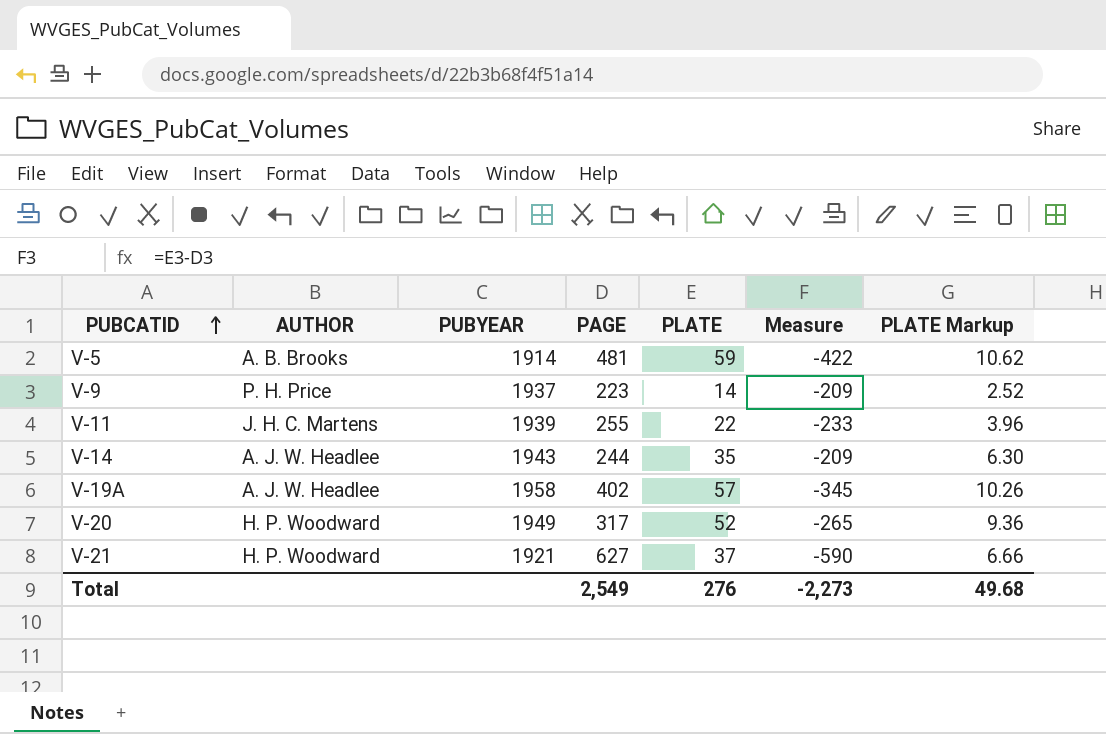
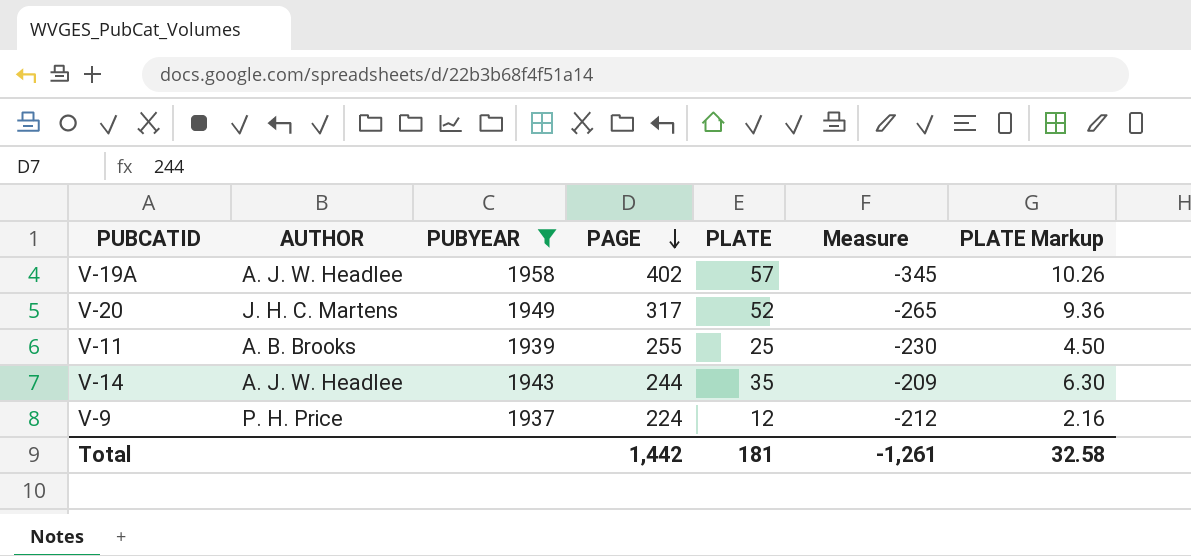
filter: none -> PUBYEAR >= 1937
row order: PUBCATID ascending -> PAGE descending
V-20 | AUTHOR: H. P. Woodward -> J. H. C. Martens
V-11 | AUTHOR: J. H. C. Martens -> A. B. Brooks
V-11 | PLATE: 22 -> 25
V-11 | Measure: -233 -> -230
V-11 | PLATE Markup: 3.96 -> 4.50
V-9 | PAGE: 223 -> 224
V-9 | PLATE: 14 -> 12
V-9 | Measure: -209 -> -212
V-9 | PLATE Markup: 2.52 -> 2.16
Total | PAGE: 2,549 -> 1,442
Total | PLATE: 276 -> 181
Total | Measure: -2,273 -> -1,261
Total | PLATE Markup: 49.68 -> 32.58

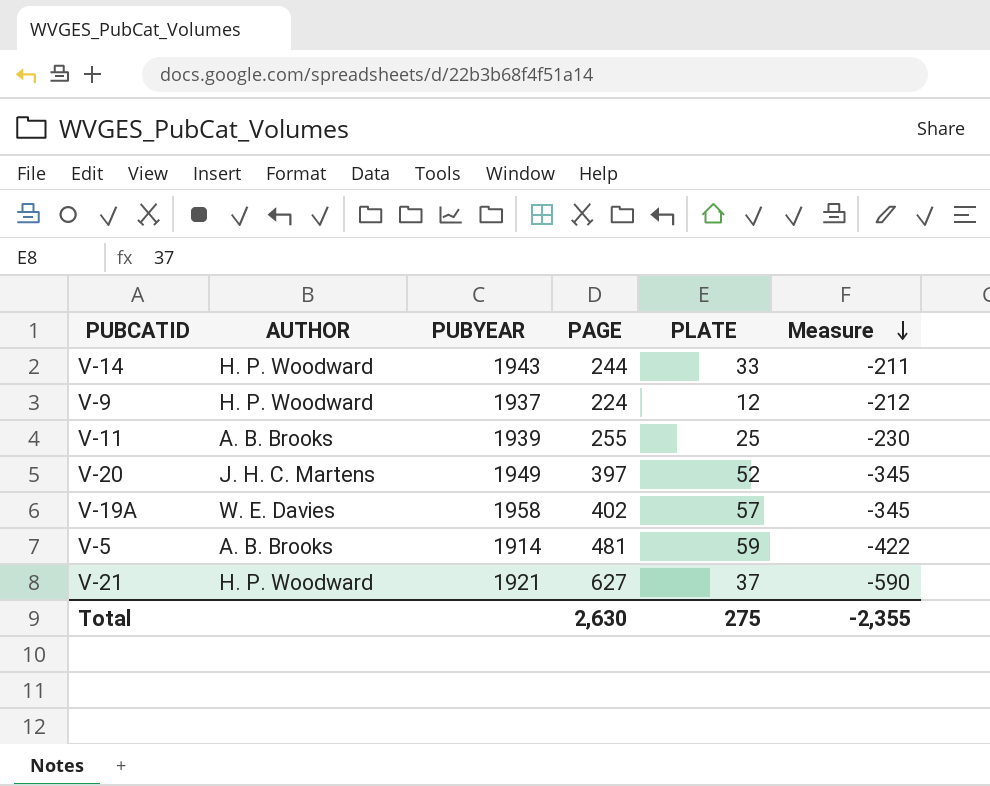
filter: PUBYEAR >= 1937 -> none
row order: PAGE descending -> Measure descending
column PLATE Markup | formula: [PLATE] * 0.18 -> none
V-14 | AUTHOR: A. J. W. Headlee -> H. P. Woodward
V-14 | PLATE: 35 -> 33
V-14 | Measure: -209 -> -211
V-9 | AUTHOR: P. H. Price -> H. P. Woodward
V-20 | PAGE: 317 -> 397
V-20 | Measure: -265 -> -345
V-19A | AUTHOR: A. J. W. Headlee -> W. E. Davies
Total | PAGE: 1,442 -> 2,630
Total | PLATE: 181 -> 275
Total | Measure: -1,261 -> -2,355

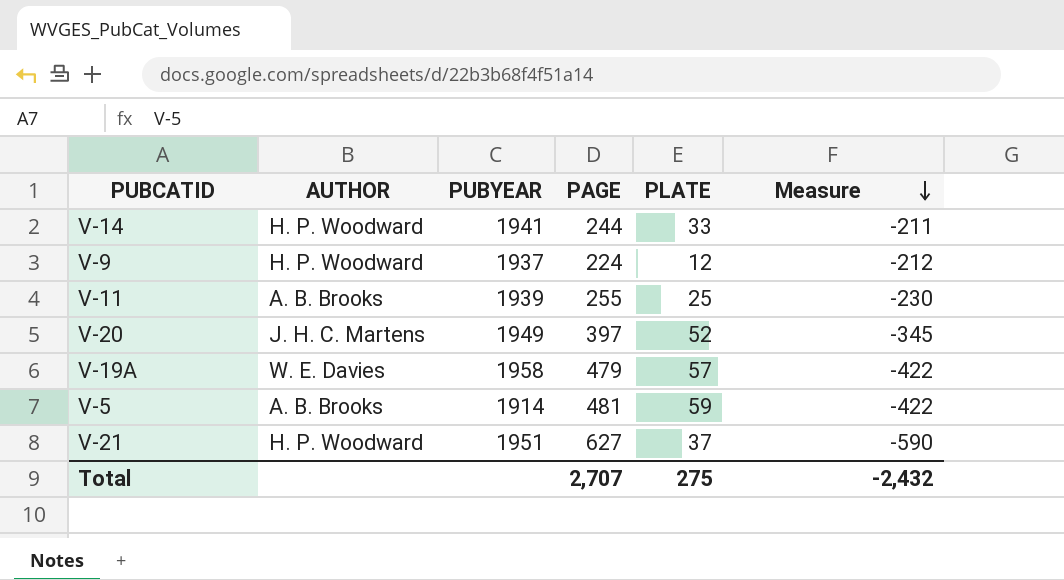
V-14 | PUBYEAR: 1943 -> 1941
V-19A | PAGE: 402 -> 479
V-19A | Measure: -345 -> -422
V-21 | PUBYEAR: 1921 -> 1951
Total | PAGE: 2,630 -> 2,707
Total | Measure: -2,355 -> -2,432

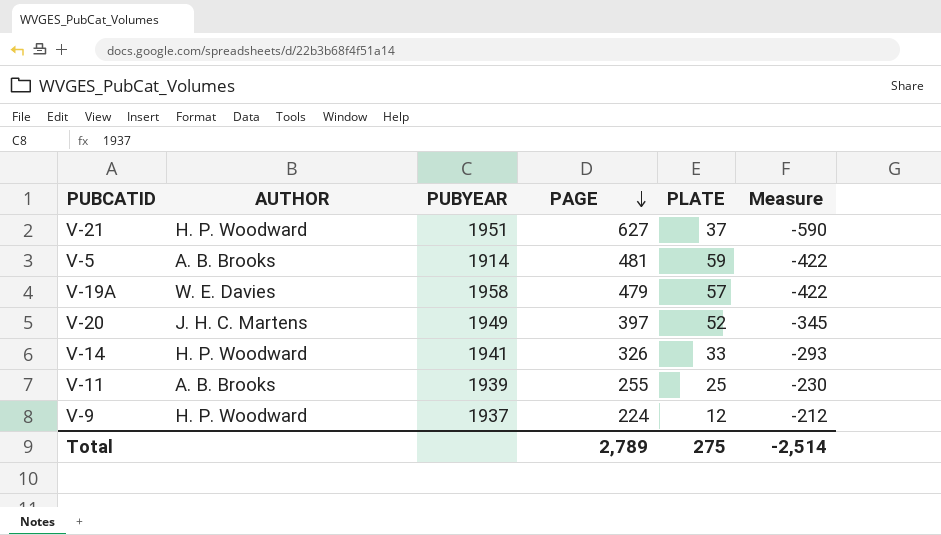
row order: Measure descending -> PAGE descending
V-14 | PAGE: 244 -> 326
V-14 | Measure: -211 -> -293
Total | PAGE: 2,707 -> 2,789
Total | Measure: -2,432 -> -2,514

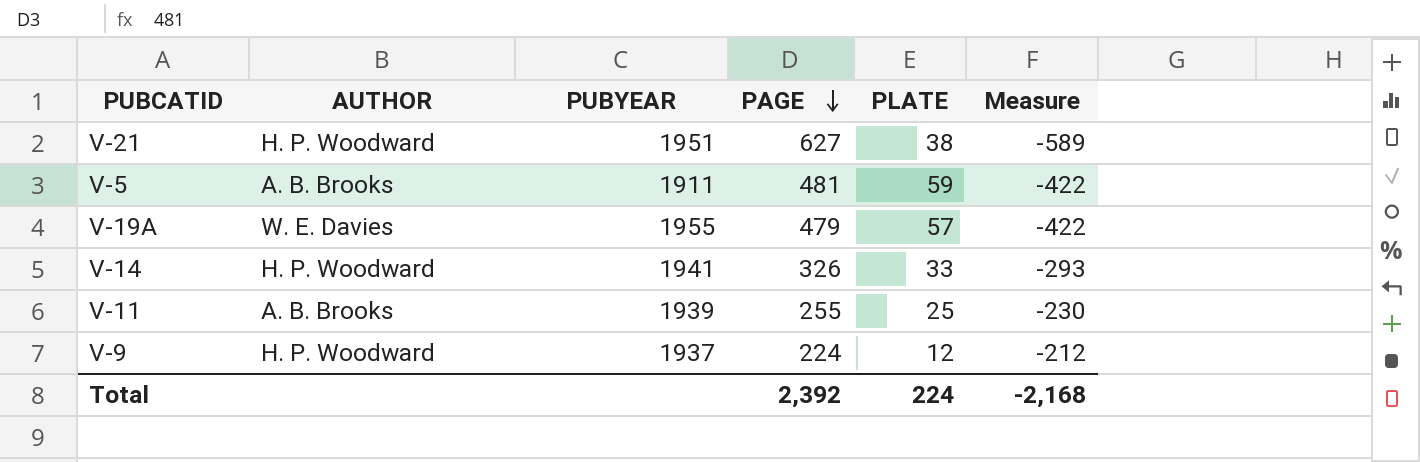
row V-20: J. H. C. Martens | 1949 | 397 | 52 | -345 -> none
V-21 | PLATE: 37 -> 38
V-21 | Measure: -590 -> -589
V-5 | PUBYEAR: 1914 -> 1911
V-19A | PUBYEAR: 1958 -> 1955
Total | PAGE: 2,789 -> 2,392
Total | PLATE: 275 -> 224
Total | Measure: -2,514 -> -2,168

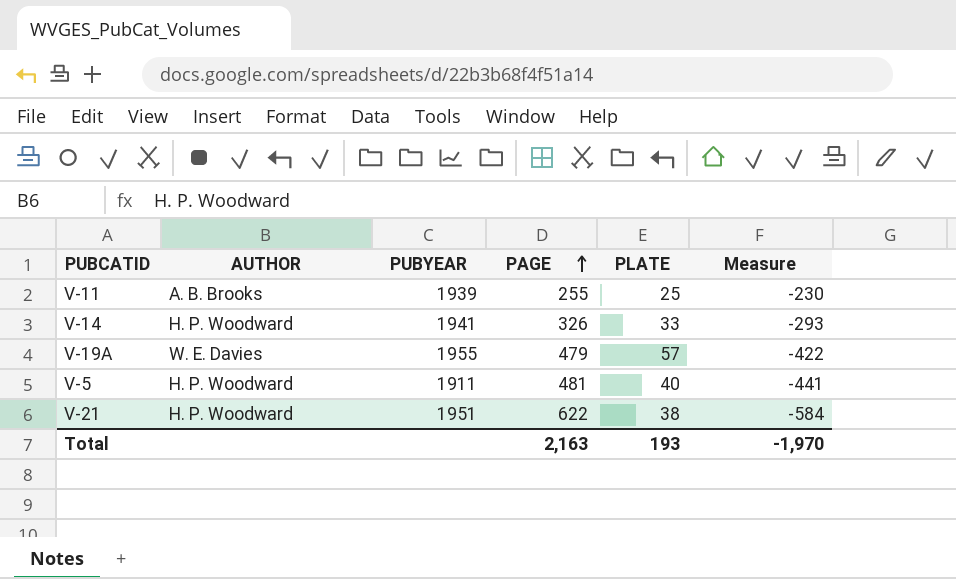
row order: PAGE descending -> PAGE ascending
row V-9: H. P. Woodward | 1937 | 224 | 12 | -212 -> none
V-5 | AUTHOR: A. B. Brooks -> H. P. Woodward
V-5 | PLATE: 59 -> 40
V-5 | Measure: -422 -> -441
V-21 | PAGE: 627 -> 622
V-21 | Measure: -589 -> -584
Total | PAGE: 2,392 -> 2,163
Total | PLATE: 224 -> 193
Total | Measure: -2,168 -> -1,970

